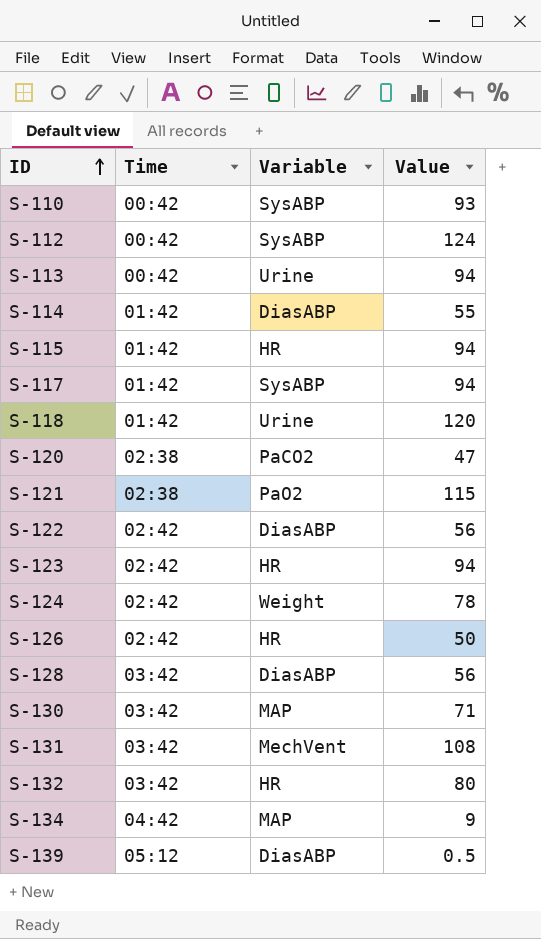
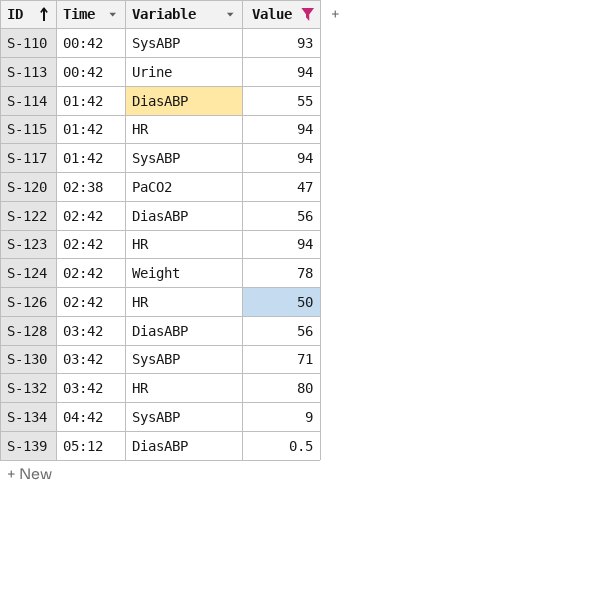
filter: none -> Value <= 94
S-130 | Variable: MAP -> SysABP
S-134 | Variable: MAP -> SysABP

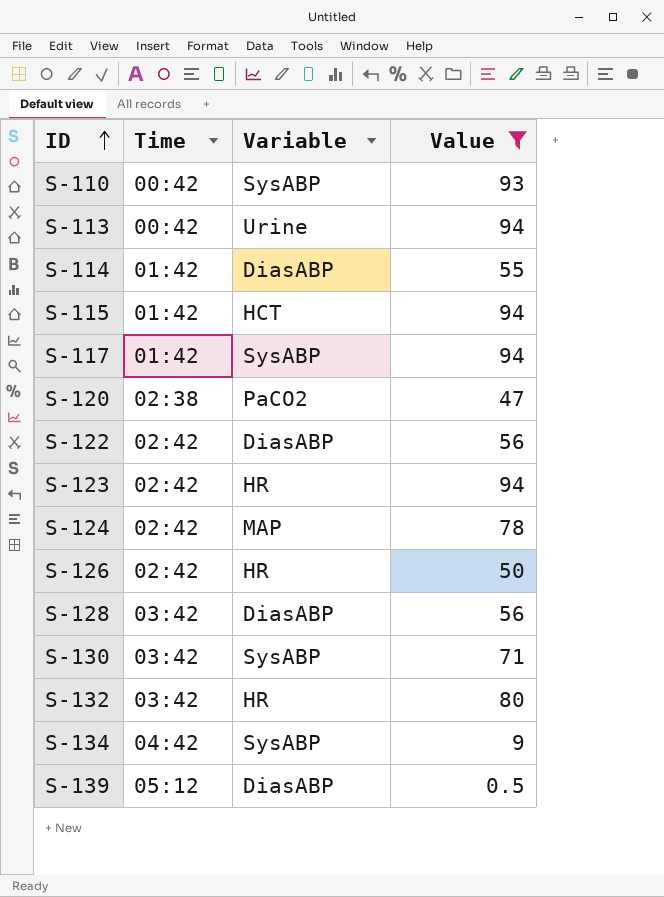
S-115 | Variable: HR -> HCT
S-124 | Variable: Weight -> MAP

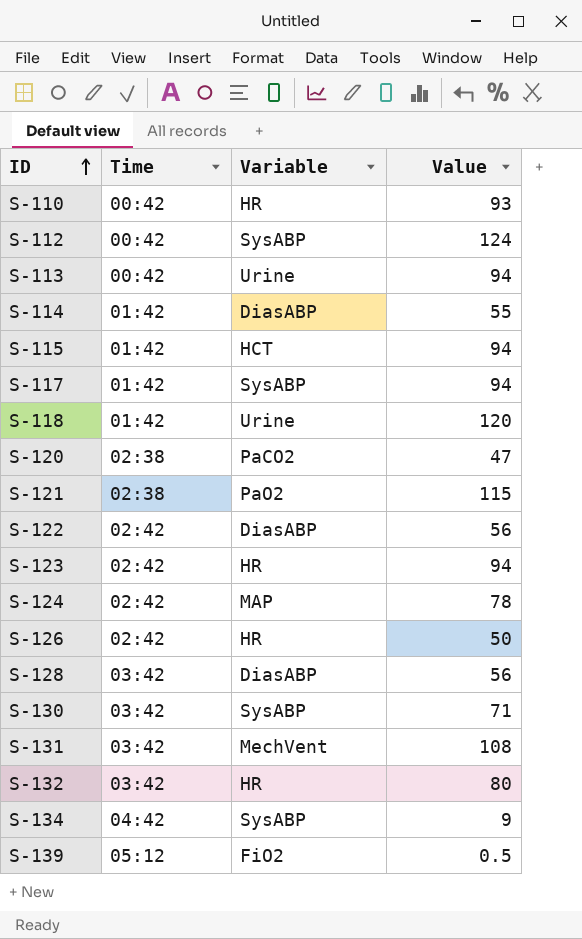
filter: Value <= 94 -> none
S-110 | Variable: SysABP -> HR
S-139 | Variable: DiasABP -> FiO2

